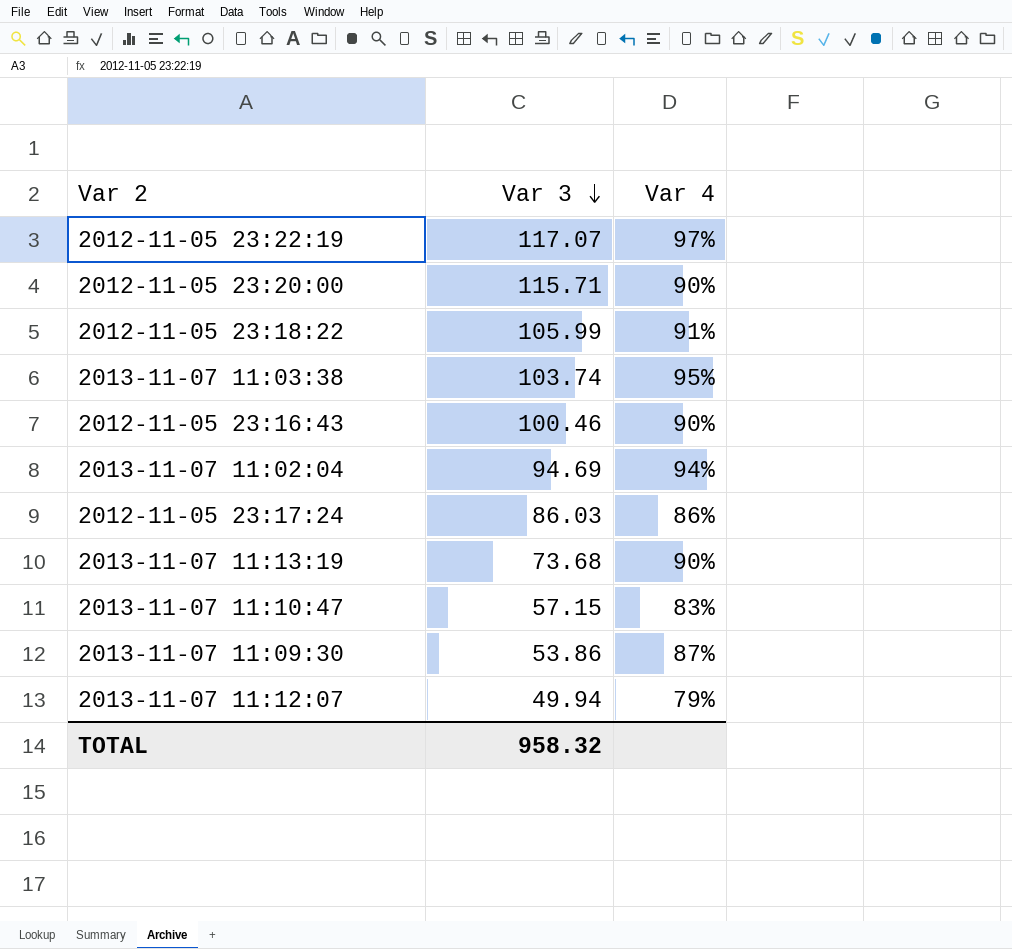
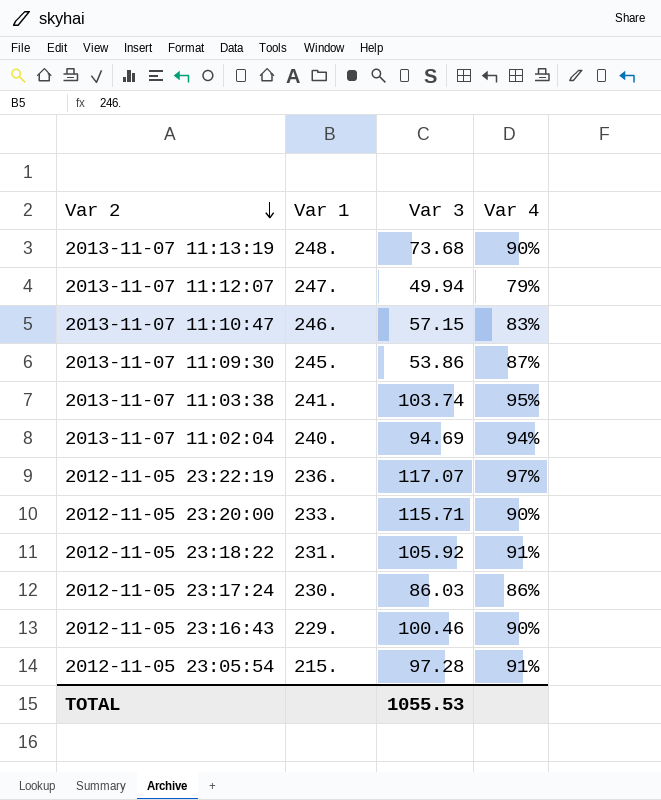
row order: Var 3 descending -> Var 2 descending
column Var 1 | position: none -> 2
2012-11-05 23:18:22 | Var 3: 105.99 -> 105.92
row 2012-11-05 23:05:54: none -> 215. | 97.28 | 91%
TOTAL | Var 3: 958.32 -> 1055.53

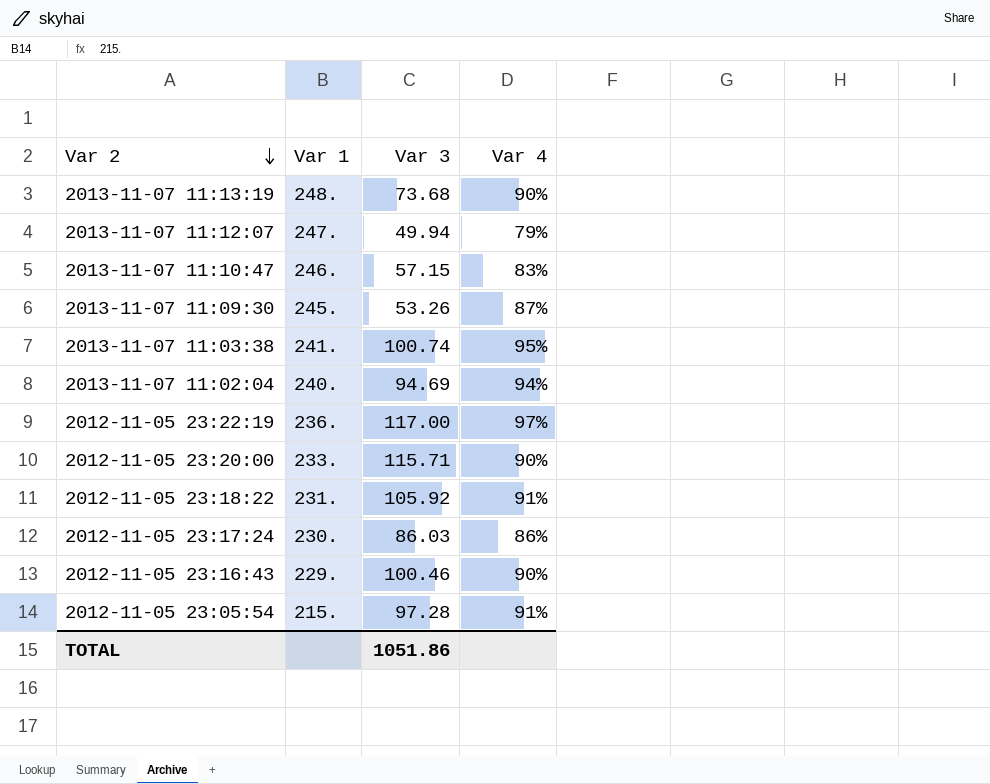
2013-11-07 11:09:30 | Var 3: 53.86 -> 53.26
2013-11-07 11:03:38 | Var 3: 103.74 -> 100.74
2012-11-05 23:22:19 | Var 3: 117.07 -> 117.00
TOTAL | Var 3: 1055.53 -> 1051.86

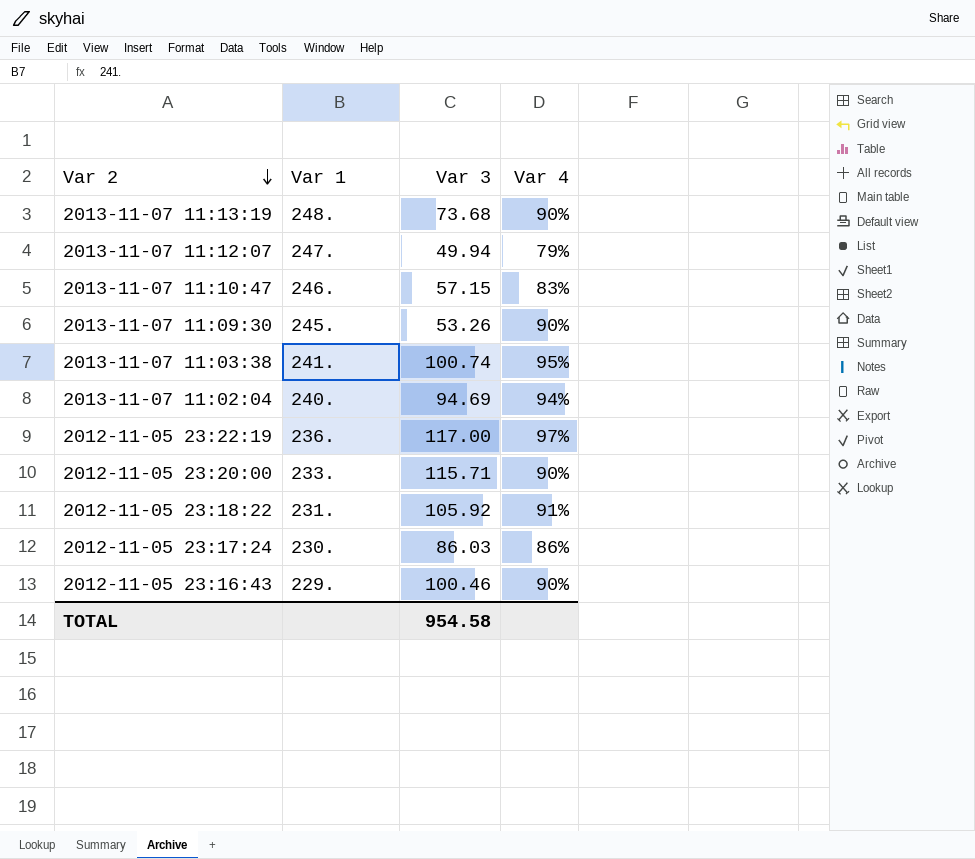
row 2012-11-05 23:05:54: 215. | 97.28 | 91% -> none
2013-11-07 11:09:30 | Var 4: 87% -> 90%
TOTAL | Var 3: 1051.86 -> 954.58

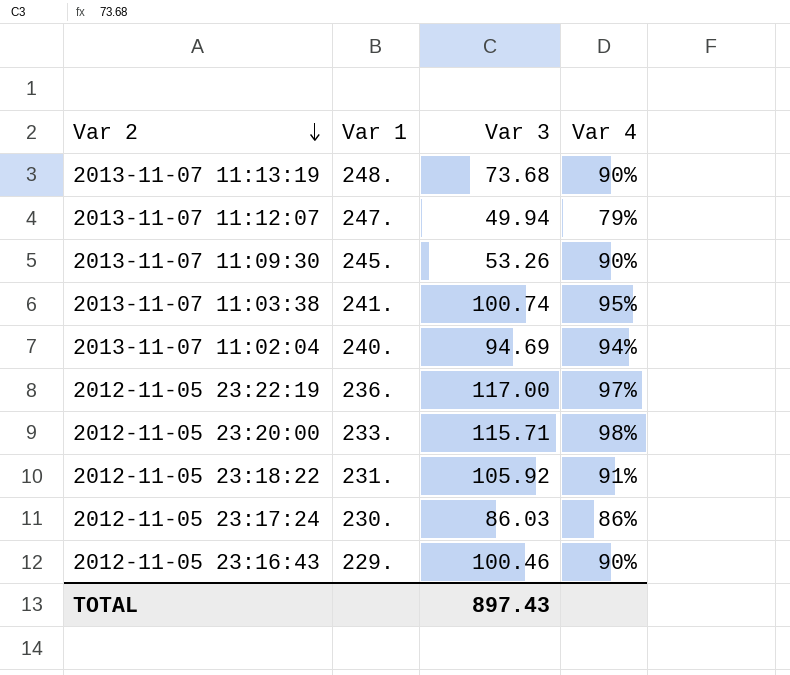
row 2013-11-07 11:10:47: 246. | 57.15 | 83% -> none
2012-11-05 23:20:00 | Var 4: 90% -> 98%
TOTAL | Var 3: 954.58 -> 897.43

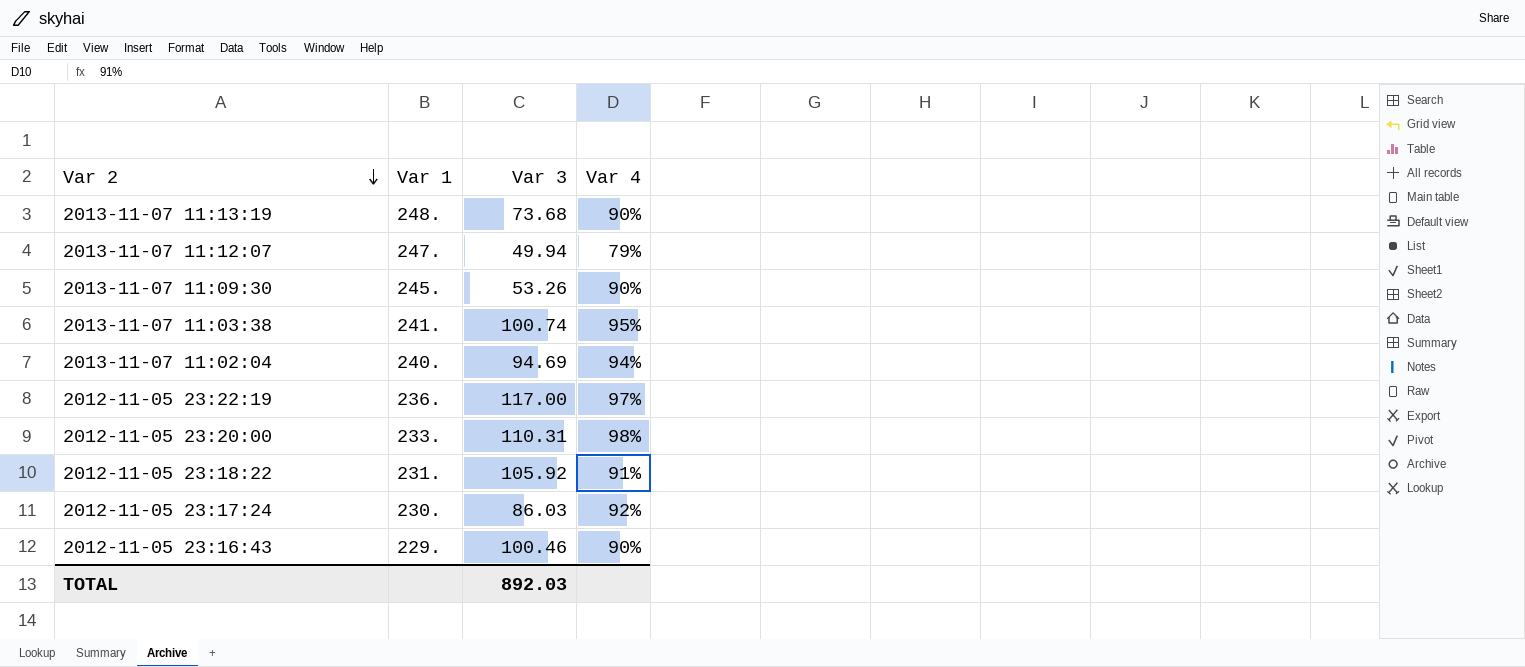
2012-11-05 23:20:00 | Var 3: 115.71 -> 110.31
2012-11-05 23:17:24 | Var 4: 86% -> 92%
TOTAL | Var 3: 897.43 -> 892.03

